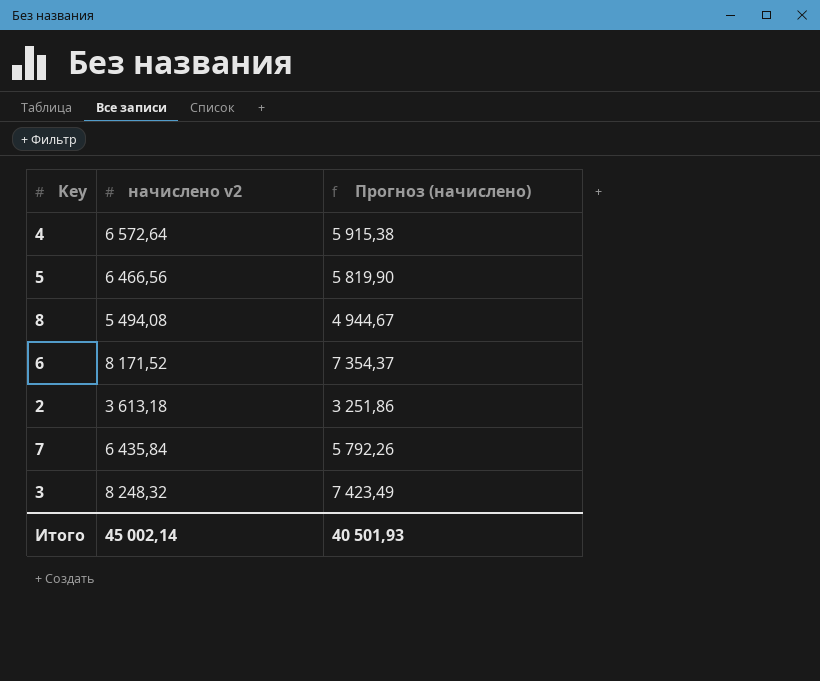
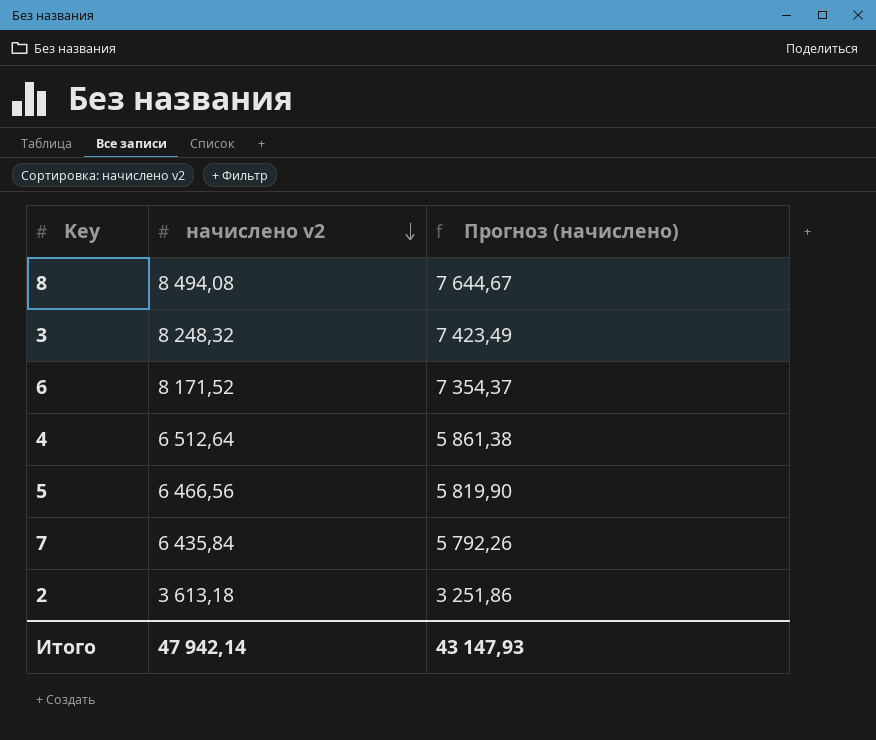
row order: none -> начислено v2 descending
8 | начислено v2: 5 494,08 -> 8 494,08
8 | Прогноз (начислено): 4 944,67 -> 7 644,67
4 | начислено v2: 6 572,64 -> 6 512,64
4 | Прогноз (начислено): 5 915,38 -> 5 861,38
Итого | начислено v2: 45 002,14 -> 47 942,14
Итого | Прогноз (начислено): 40 501,93 -> 43 147,93

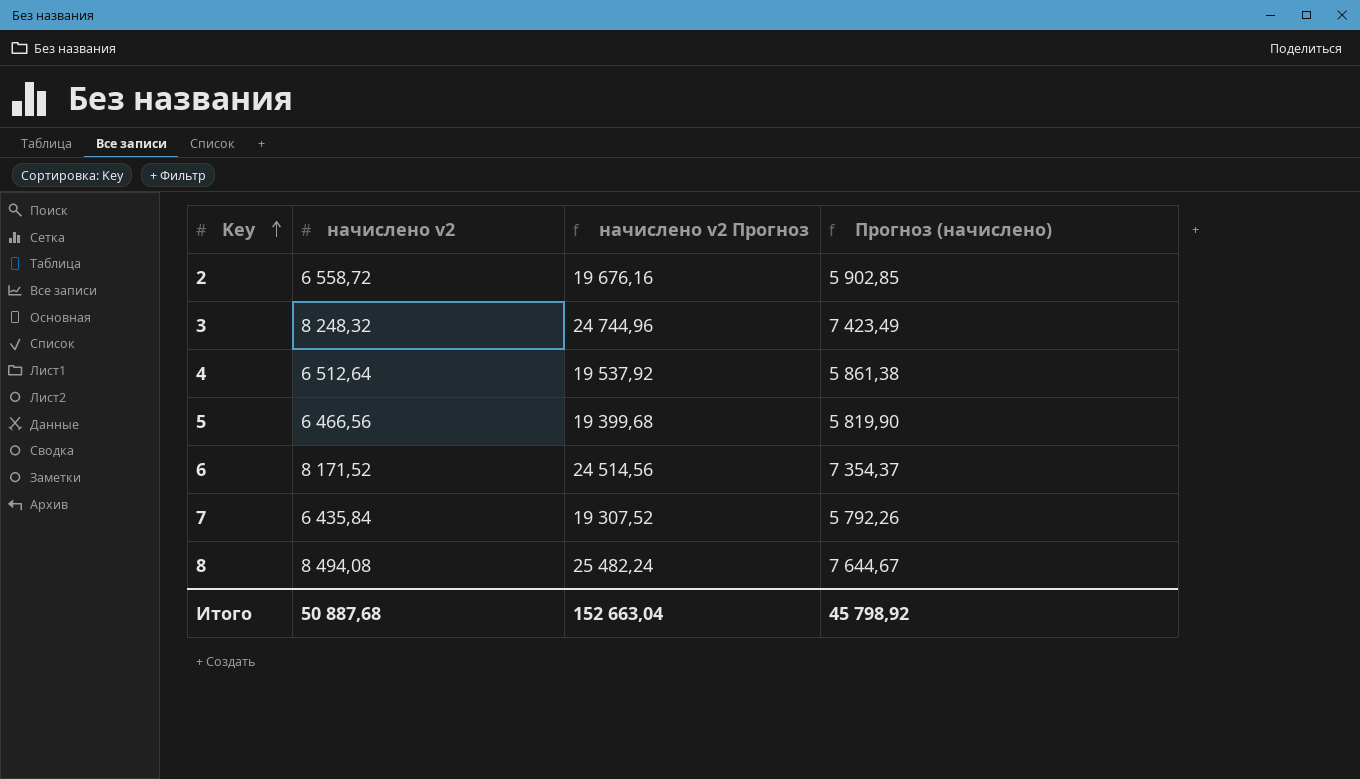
row order: начислено v2 descending -> Key ascending
column начислено v2 Прогноз | formula: none -> [начислено v2] * 3
2 | начислено v2: 3 613,18 -> 6 558,72
2 | Прогноз (начислено): 3 251,86 -> 5 902,85
Итого | начислено v2: 47 942,14 -> 50 887,68
Итого | Прогноз (начислено): 43 147,93 -> 45 798,92

